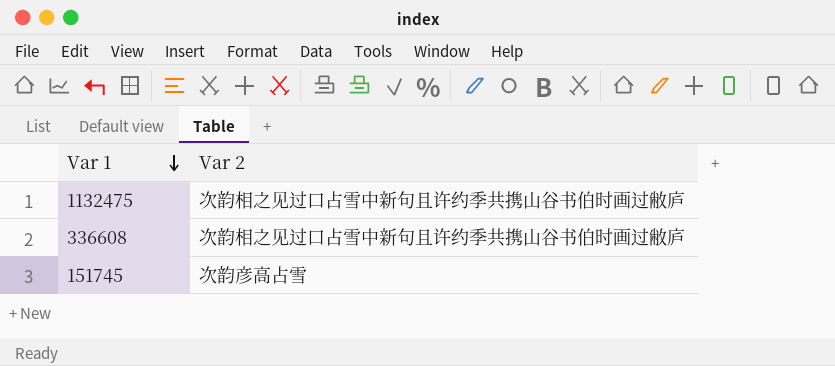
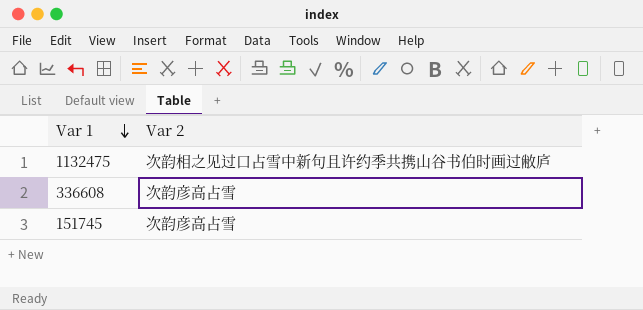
336608 | Var 2: 次韵相之见过口占雪中新句且许约季共携山谷书伯时画过敝庐 -> 次韵彦高占雪

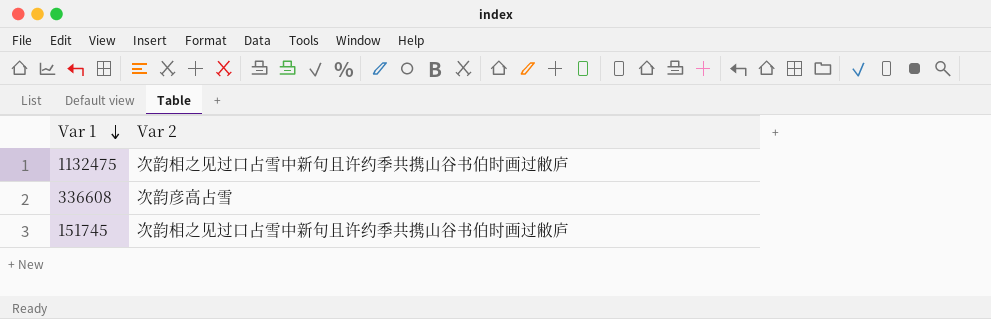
151745 | Var 2: 次韵彦高占雪 -> 次韵相之见过口占雪中新句且许约季共携山谷书伯时画过敝庐

